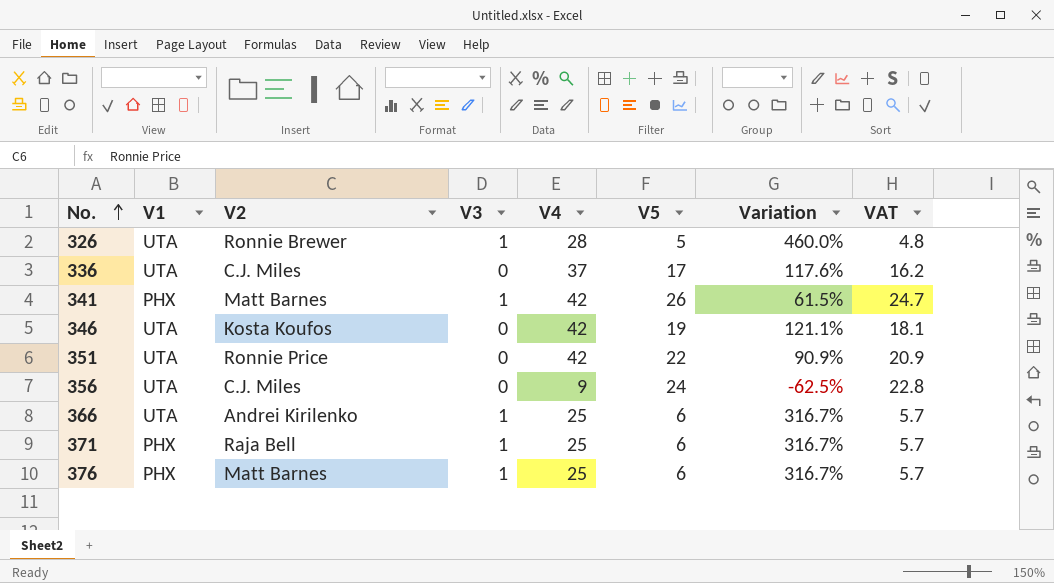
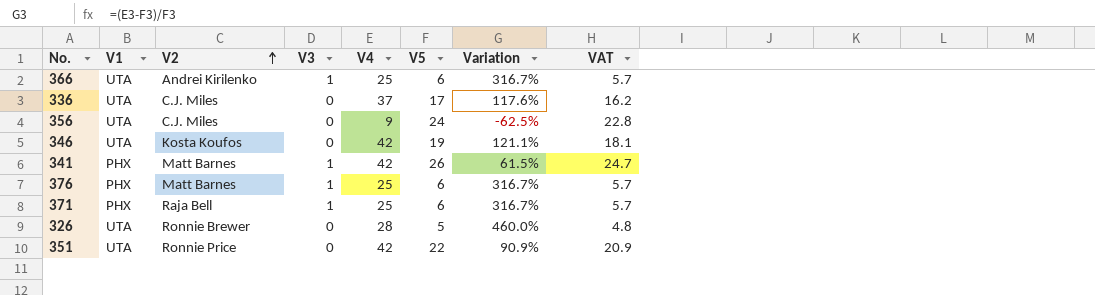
row order: No. ascending -> V2 ascending
326 | V3: 1 -> 0

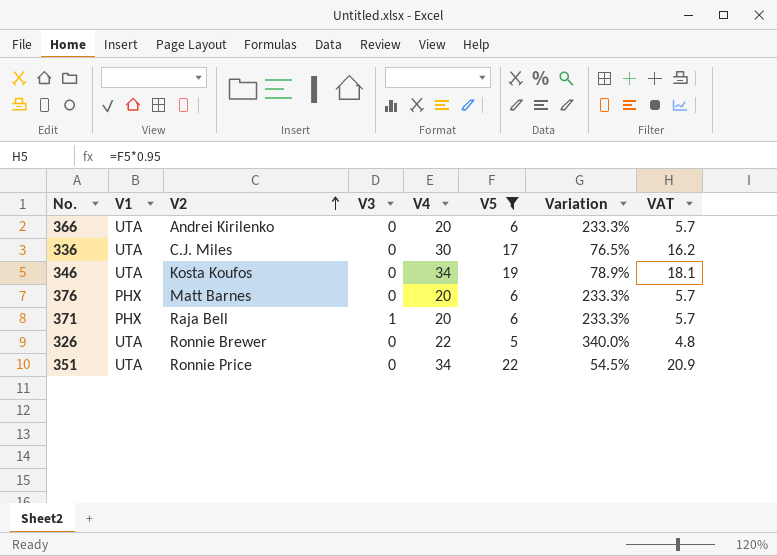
filter: none -> V5 <= 22
366 | V3: 1 -> 0
366 | V4: 25 -> 20
366 | Variation: 316.7% -> 233.3%
336 | V4: 37 -> 30
336 | Variation: 117.6% -> 76.5%
346 | V4: 42 -> 34
346 | Variation: 121.1% -> 78.9%
376 | V3: 1 -> 0
376 | V4: 25 -> 20
376 | Variation: 316.7% -> 233.3%
371 | V4: 25 -> 20
371 | Variation: 316.7% -> 233.3%
326 | V4: 28 -> 22
326 | Variation: 460.0% -> 340.0%
351 | V4: 42 -> 34
351 | Variation: 90.9% -> 54.5%

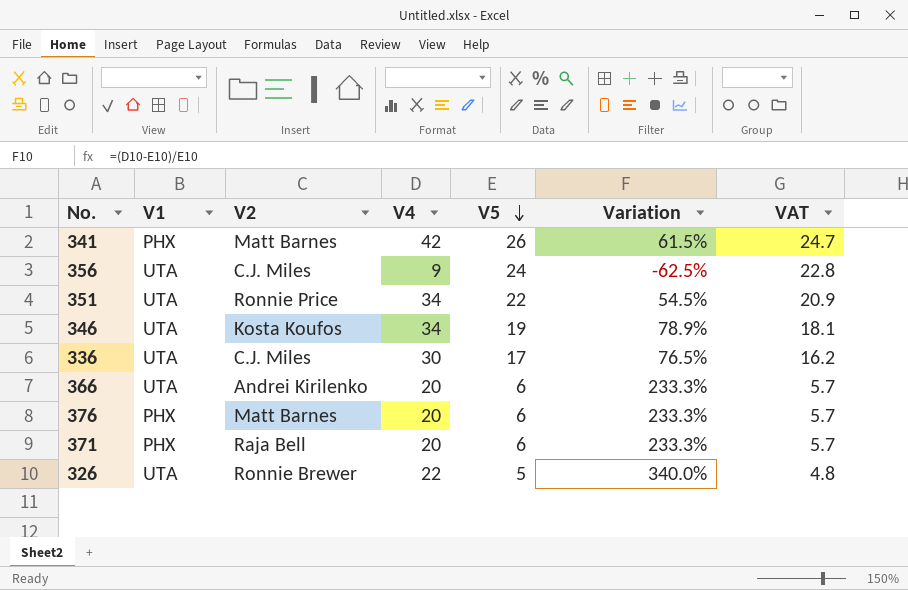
filter: V5 <= 22 -> none
row order: V2 ascending -> V5 descending
column V3 | position: 4 -> none

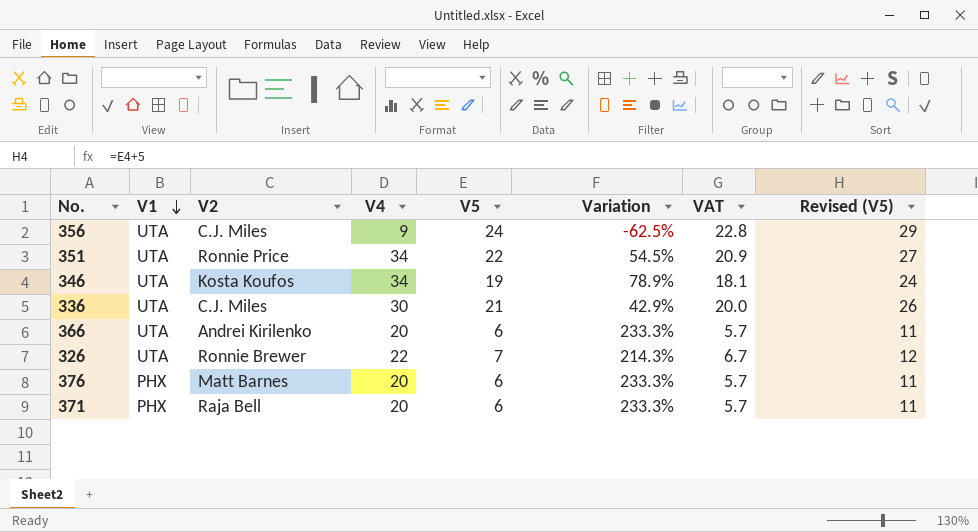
row order: V5 descending -> V1 descending
column Revised (V5) | formula: none -> [V5] + 5
row 341: PHX | Matt Barnes | 42 | 26 | 61.5% | 24.7 -> none
336 | V5: 17 -> 21
336 | Variation: 76.5% -> 42.9%
336 | VAT: 16.2 -> 20.0
326 | V5: 5 -> 7
326 | Variation: 340.0% -> 214.3%
326 | VAT: 4.8 -> 6.7

